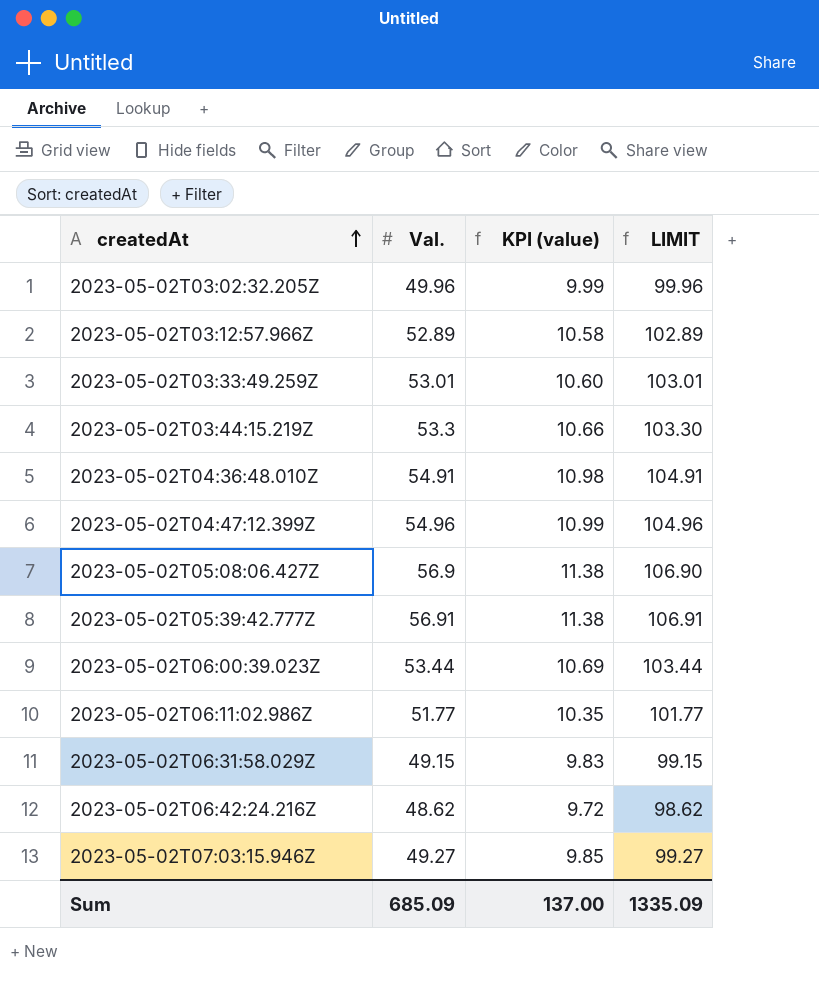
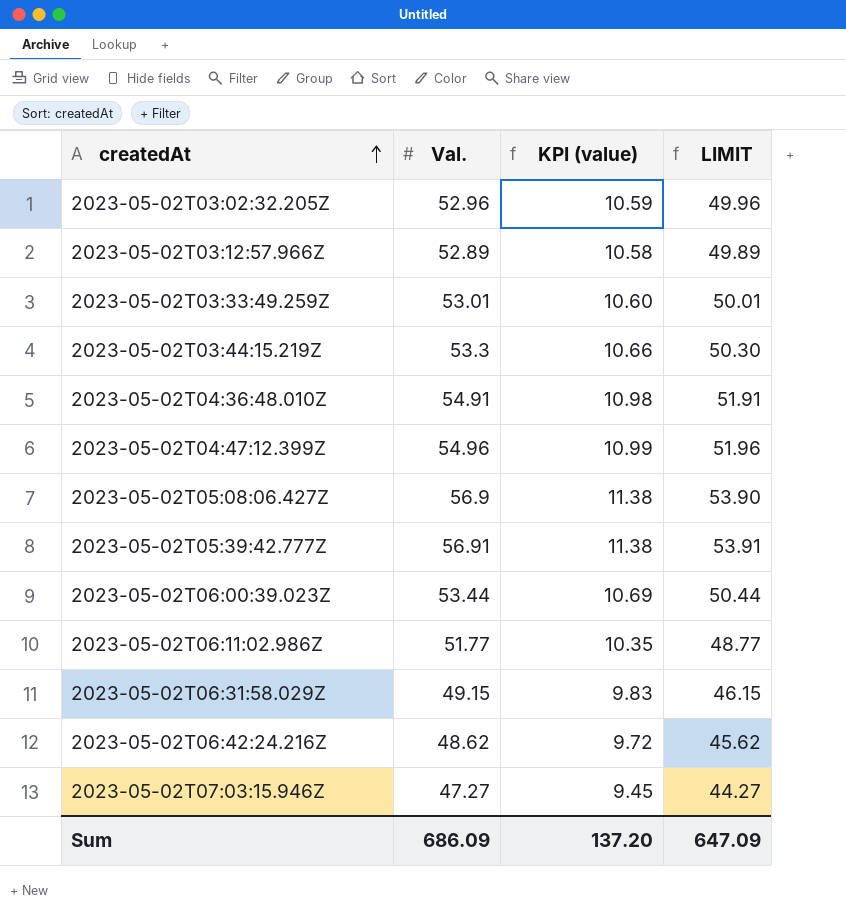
column LIMIT | formula: [Val.] + 50 -> [Val.] - 3
2023-05-02T03:02:32.205Z | Val.: 49.96 -> 52.96
2023-05-02T03:02:32.205Z | KPI (value): 9.99 -> 10.59
2023-05-02T07:03:15.946Z | Val.: 49.27 -> 47.27
2023-05-02T07:03:15.946Z | KPI (value): 9.85 -> 9.45
Sum | Val.: 685.09 -> 686.09
Sum | KPI (value): 137.00 -> 137.20
Sum | LIMIT: 1335.09 -> 647.09

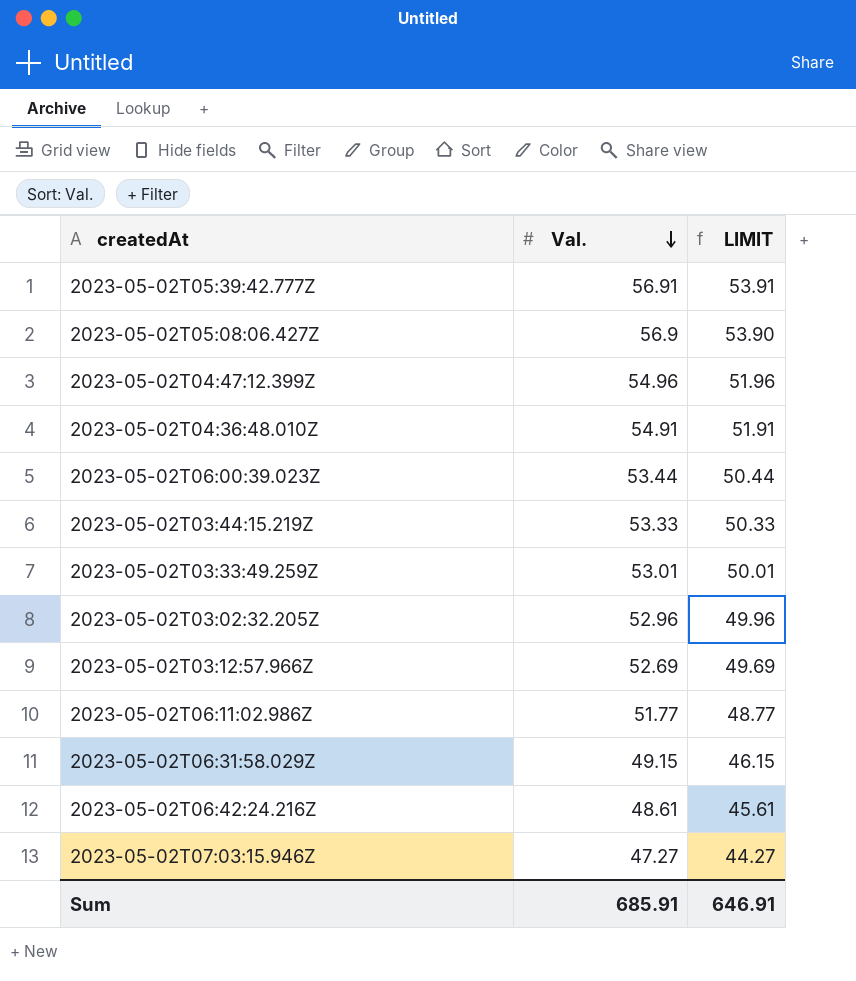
row order: createdAt ascending -> Val. descending
column KPI (value) | formula: [Val.] * 0.2 -> none
2023-05-02T03:44:15.219Z | Val.: 53.3 -> 53.33
2023-05-02T03:44:15.219Z | LIMIT: 50.30 -> 50.33
2023-05-02T03:12:57.966Z | Val.: 52.89 -> 52.69
2023-05-02T03:12:57.966Z | LIMIT: 49.89 -> 49.69
2023-05-02T06:42:24.216Z | Val.: 48.62 -> 48.61
2023-05-02T06:42:24.216Z | LIMIT: 45.62 -> 45.61
Sum | Val.: 686.09 -> 685.91
Sum | LIMIT: 647.09 -> 646.91

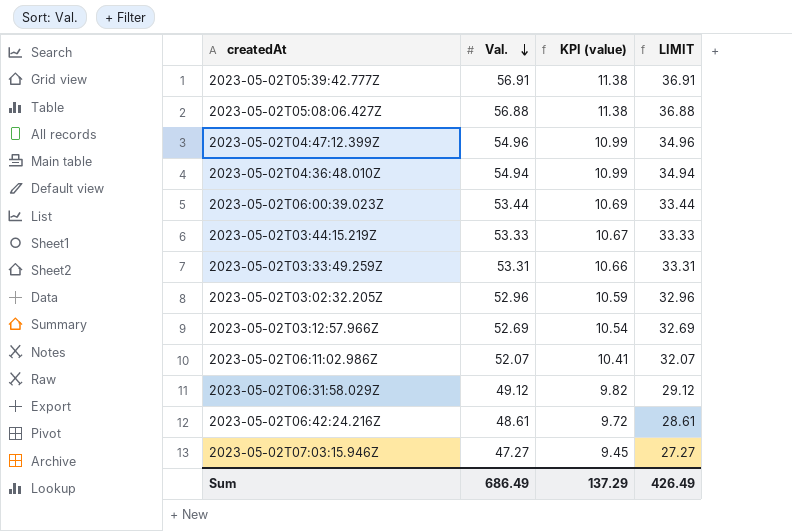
column KPI (value) | formula: none -> [Val.] * 0.2
column LIMIT | formula: [Val.] - 3 -> [Val.] - 20
2023-05-02T05:08:06.427Z | Val.: 56.9 -> 56.88
2023-05-02T04:36:48.010Z | Val.: 54.91 -> 54.94
2023-05-02T03:33:49.259Z | Val.: 53.01 -> 53.31
2023-05-02T06:11:02.986Z | Val.: 51.77 -> 52.07
2023-05-02T06:31:58.029Z | Val.: 49.15 -> 49.12
Sum | Val.: 685.91 -> 686.49
Sum | LIMIT: 646.91 -> 426.49

